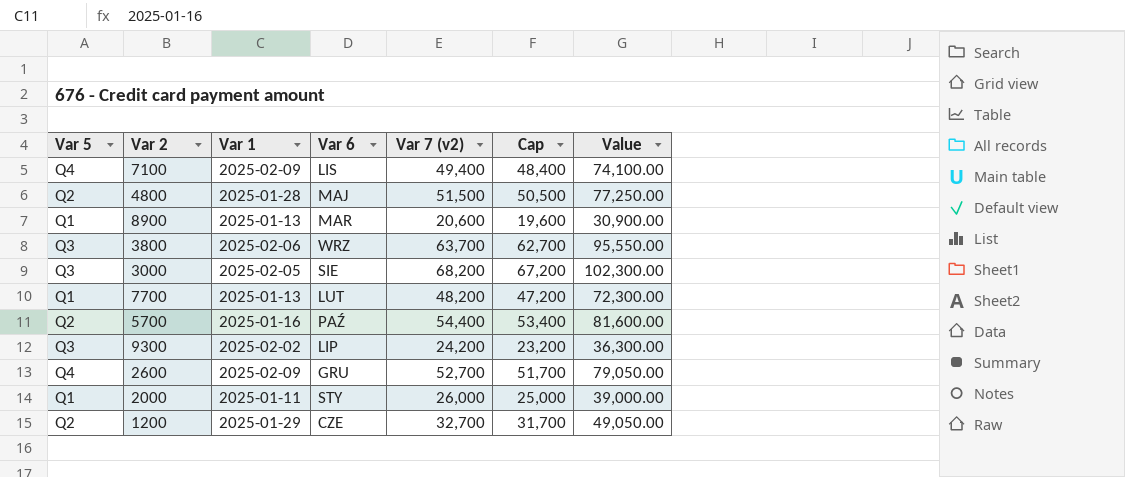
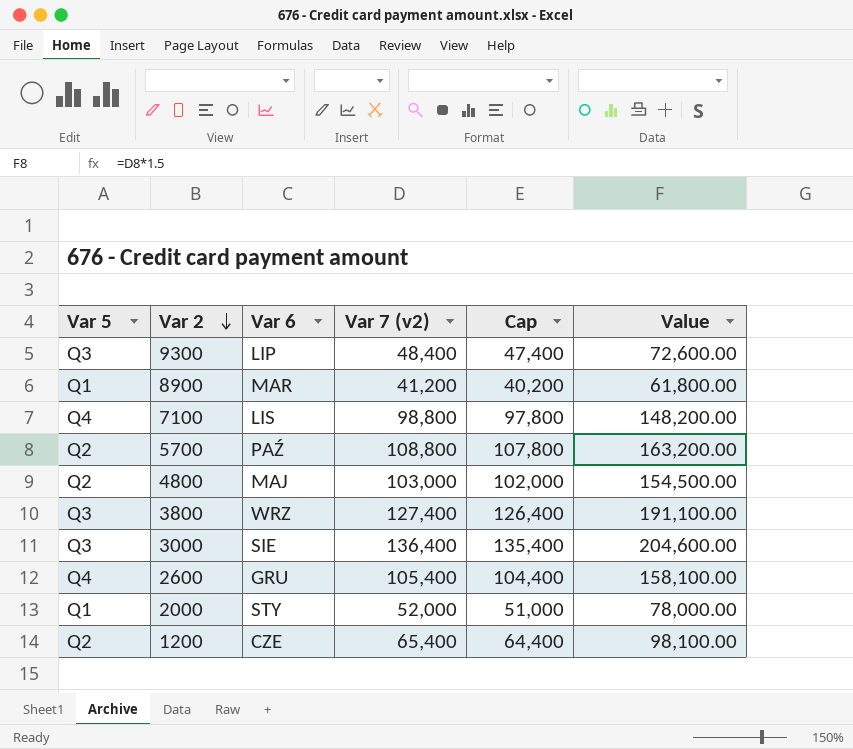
row order: none -> Var 2 descending
column Var 1 | position: 3 -> none
row 7700: Q1 | 2025-01-13 | LUT | 48,200 | 47,200 | 72,300.00 -> none
9300 | Var 7 (v2): 24,200 -> 48,400
9300 | Cap: 23,200 -> 47,400
9300 | Value: 36,300.00 -> 72,600.00
8900 | Var 7 (v2): 20,600 -> 41,200
8900 | Cap: 19,600 -> 40,200
8900 | Value: 30,900.00 -> 61,800.00
7100 | Var 7 (v2): 49,400 -> 98,800
7100 | Cap: 48,400 -> 97,800
7100 | Value: 74,100.00 -> 148,200.00
5700 | Var 7 (v2): 54,400 -> 108,800
5700 | Cap: 53,400 -> 107,800
5700 | Value: 81,600.00 -> 163,200.00
4800 | Var 7 (v2): 51,500 -> 103,000
4800 | Cap: 50,500 -> 102,000
4800 | Value: 77,250.00 -> 154,500.00
3800 | Var 7 (v2): 63,700 -> 127,400
3800 | Cap: 62,700 -> 126,400
3800 | Value: 95,550.00 -> 191,100.00
3000 | Var 7 (v2): 68,200 -> 136,400
3000 | Cap: 67,200 -> 135,400
3000 | Value: 102,300.00 -> 204,600.00
2600 | Var 7 (v2): 52,700 -> 105,400
2600 | Cap: 51,700 -> 104,400
2600 | Value: 79,050.00 -> 158,100.00
2000 | Var 7 (v2): 26,000 -> 52,000
2000 | Cap: 25,000 -> 51,000
2000 | Value: 39,000.00 -> 78,000.00
1200 | Var 7 (v2): 32,700 -> 65,400
1200 | Cap: 31,700 -> 64,400
1200 | Value: 49,050.00 -> 98,100.00

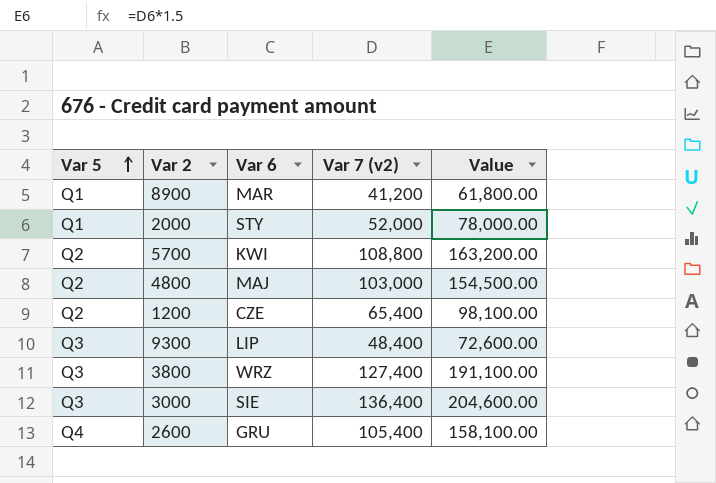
row order: Var 2 descending -> Var 5 ascending
column Cap | formula: [Var 7 (v2)] - 1000 -> none
row 7100: Q4 | LIS | 98,800 | 97,800 | 148,200.00 -> none
5700 | Var 6: PAŹ -> KWI

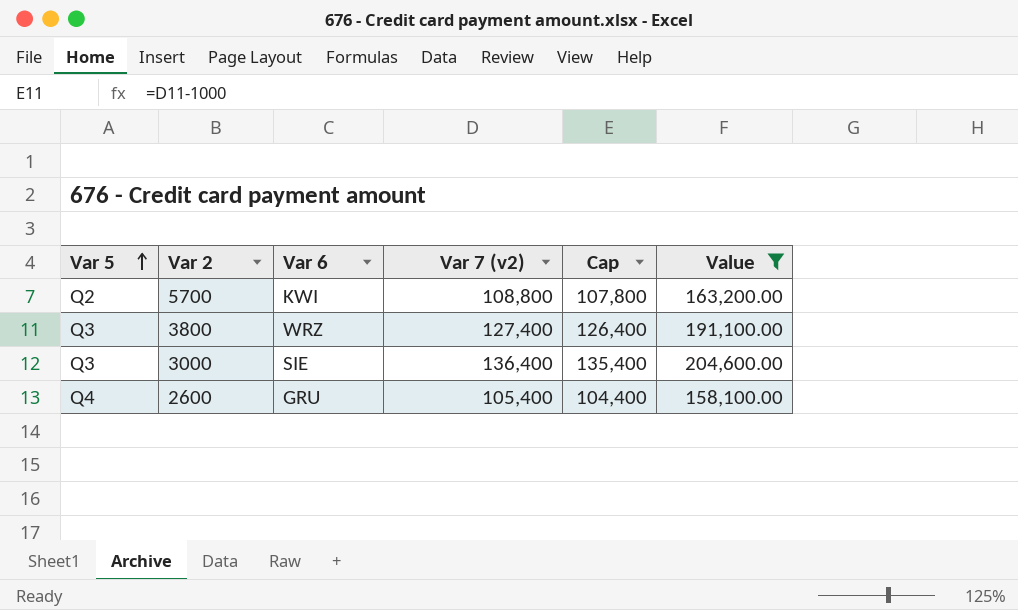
filter: none -> Value >= 158,100.00
column Cap | formula: none -> [Var 7 (v2)] - 1000

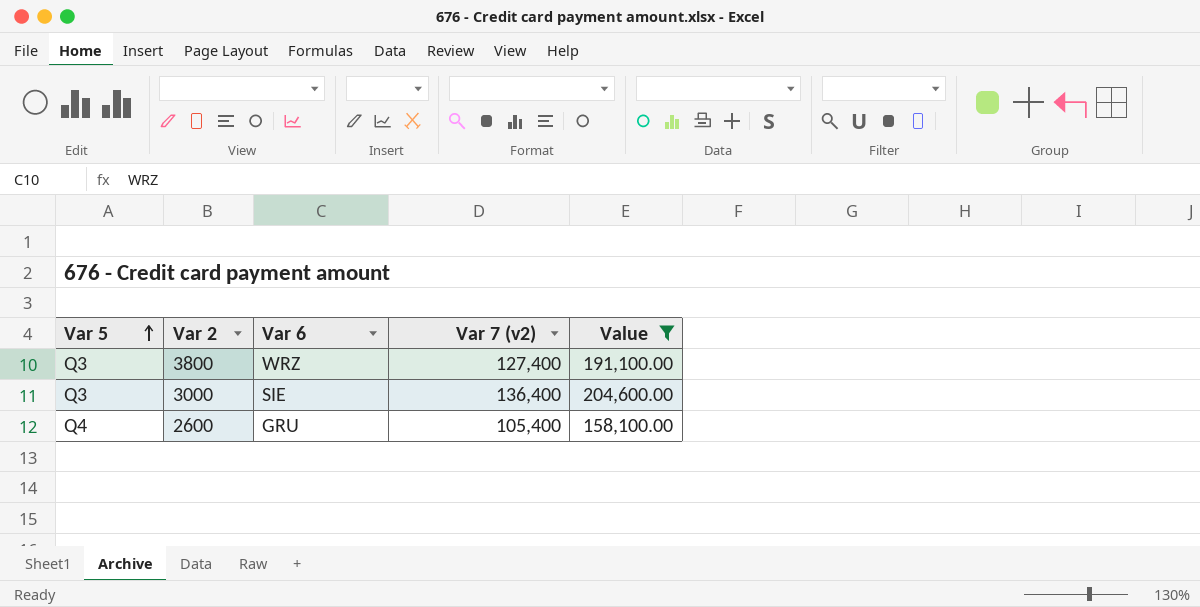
column Cap | formula: [Var 7 (v2)] - 1000 -> none
row 5700: Q2 | KWI | 108,800 | 107,800 | 163,200.00 -> none

